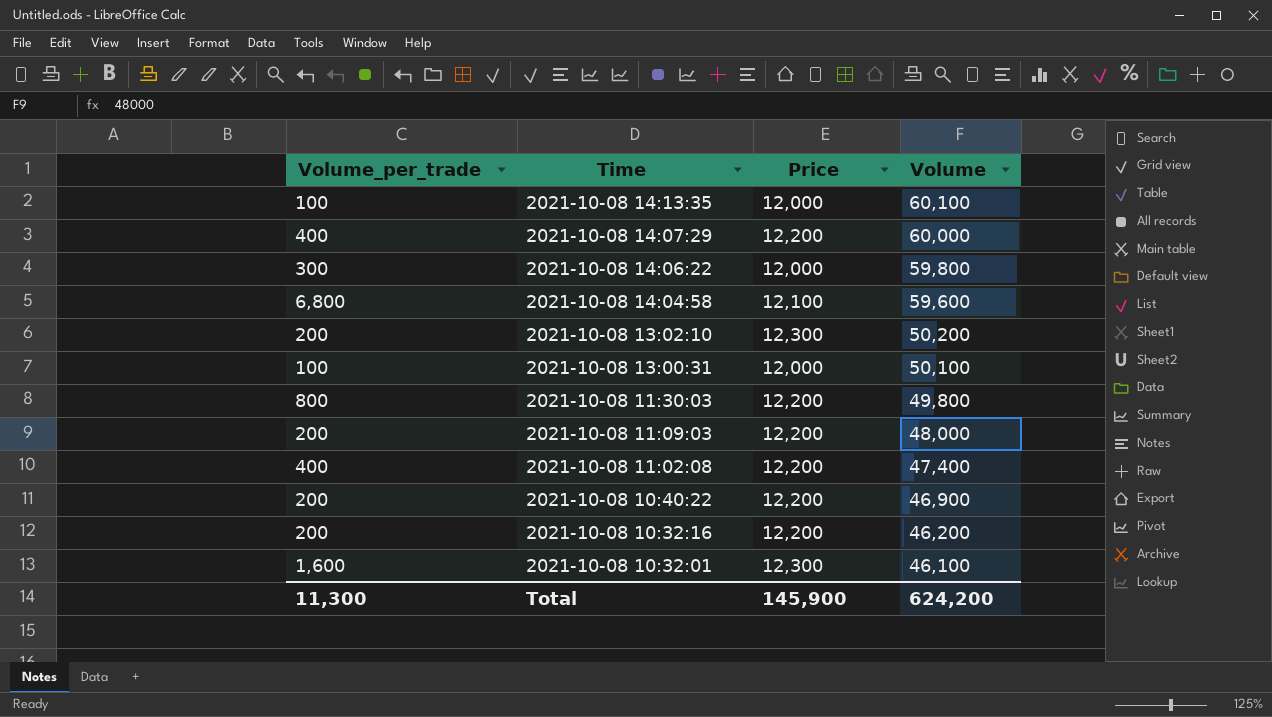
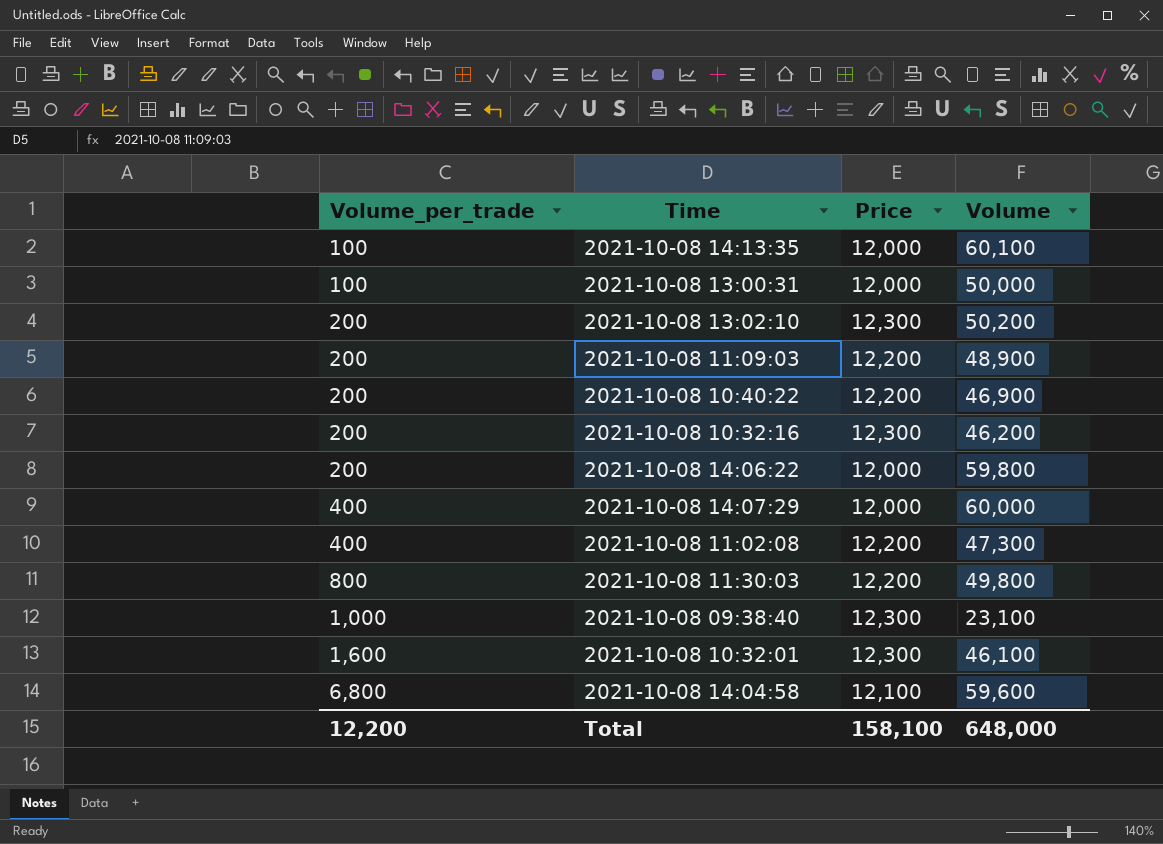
row order: Time descending -> Volume_per_trade ascending
2021-10-08 13:00:31 | Volume: 50,100 -> 50,000
2021-10-08 11:09:03 | Volume: 48,000 -> 48,900
2021-10-08 10:32:16 | Price: 12,200 -> 12,300
2021-10-08 14:06:22 | Volume_per_trade: 300 -> 200
2021-10-08 14:07:29 | Price: 12,200 -> 12,000
2021-10-08 11:02:08 | Volume: 47,400 -> 47,300
row 2021-10-08 09:38:40: none -> 1,000 | 12,300 | 23,100
Total | Volume_per_trade: 11,300 -> 12,200
Total | Price: 145,900 -> 158,100
Total | Volume: 624,200 -> 648,000

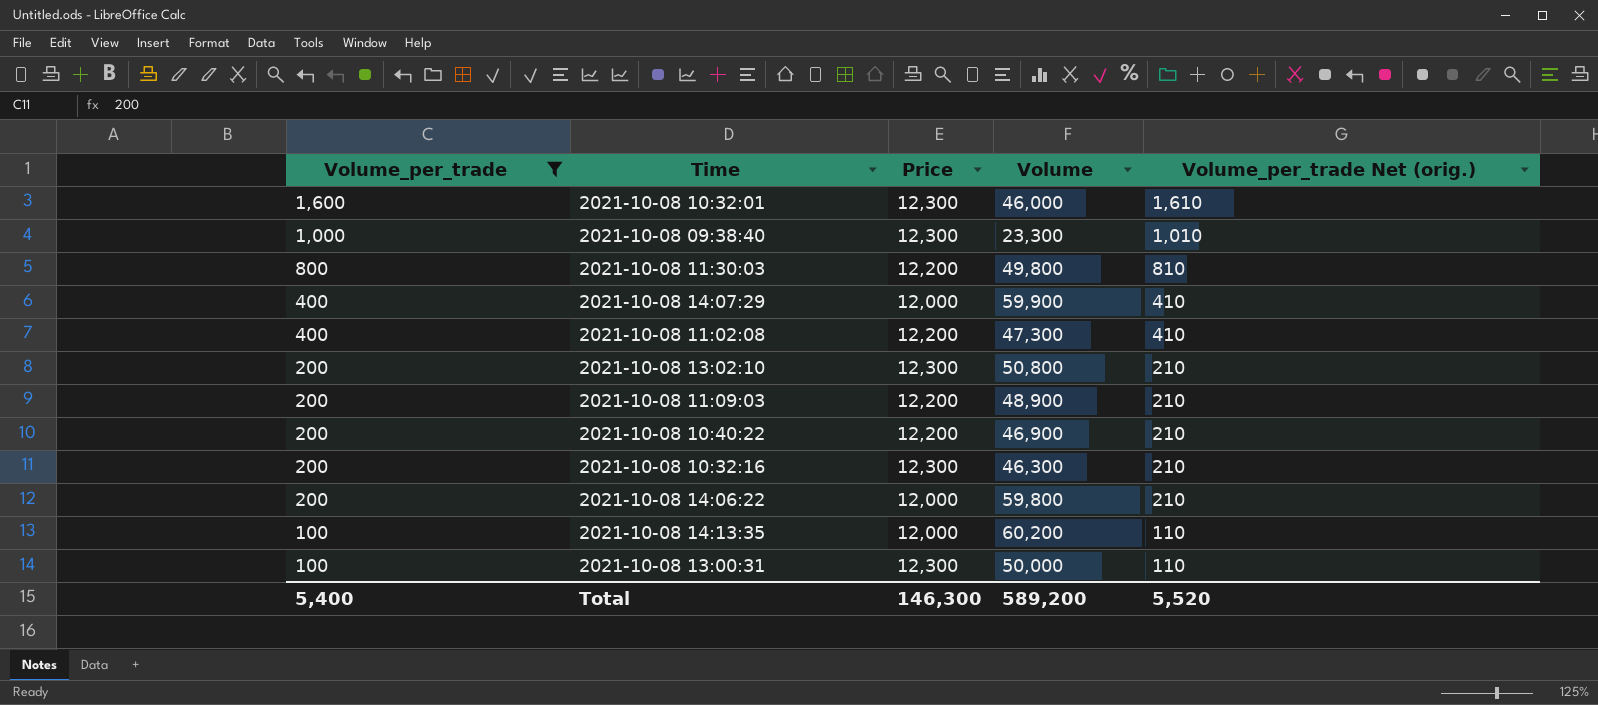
filter: none -> Volume_per_trade != 6,800
row order: Volume_per_trade ascending -> Volume_per_trade descending
column Volume_per_trade Net (orig.) | formula: none -> [Volume_per_trade] + 10
2021-10-08 10:32:01 | Volume: 46,100 -> 46,000
2021-10-08 09:38:40 | Volume: 23,100 -> 23,300
2021-10-08 14:07:29 | Volume: 60,000 -> 59,900
2021-10-08 13:02:10 | Volume: 50,200 -> 50,800
2021-10-08 10:32:16 | Volume: 46,200 -> 46,300
2021-10-08 14:13:35 | Volume: 60,100 -> 60,200
2021-10-08 13:00:31 | Price: 12,000 -> 12,300
Total | Volume_per_trade: 12,200 -> 5,400
Total | Price: 158,100 -> 146,300
Total | Volume: 648,000 -> 589,200

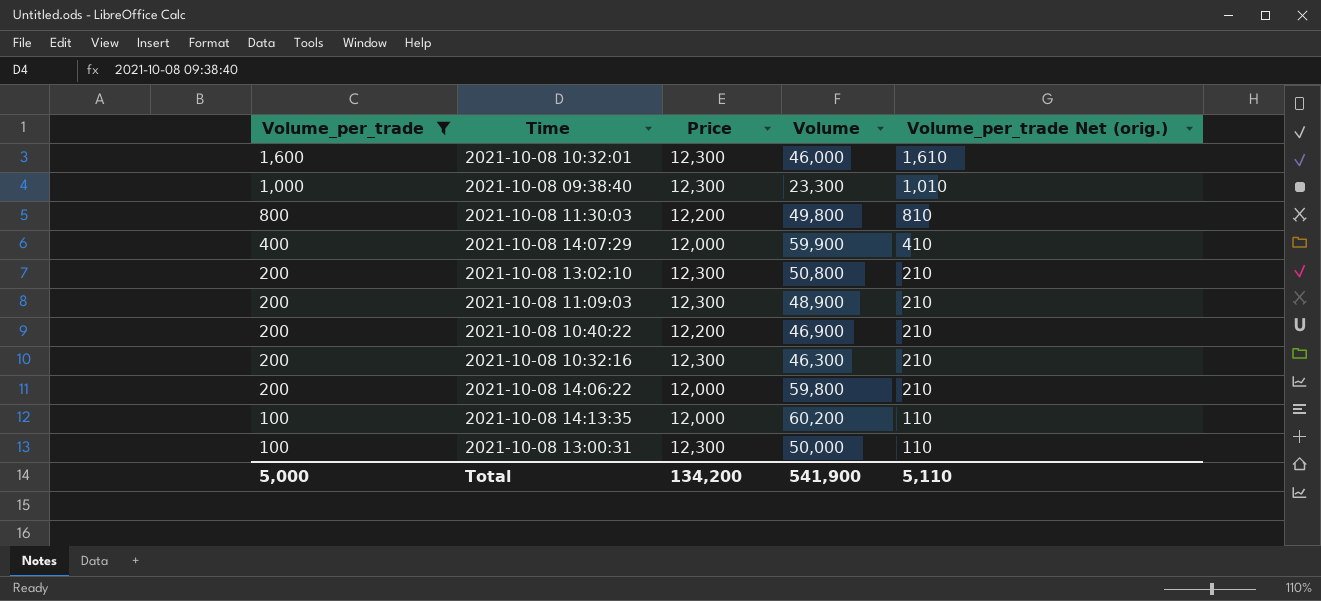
row 2021-10-08 11:02:08: 400 | 12,200 | 47,300 | 410 -> none
2021-10-08 11:09:03 | Price: 12,200 -> 12,300
Total | Volume_per_trade: 5,400 -> 5,000
Total | Price: 146,300 -> 134,200
Total | Volume: 589,200 -> 541,900
Total | Volume_per_trade Net (orig.): 5,520 -> 5,110

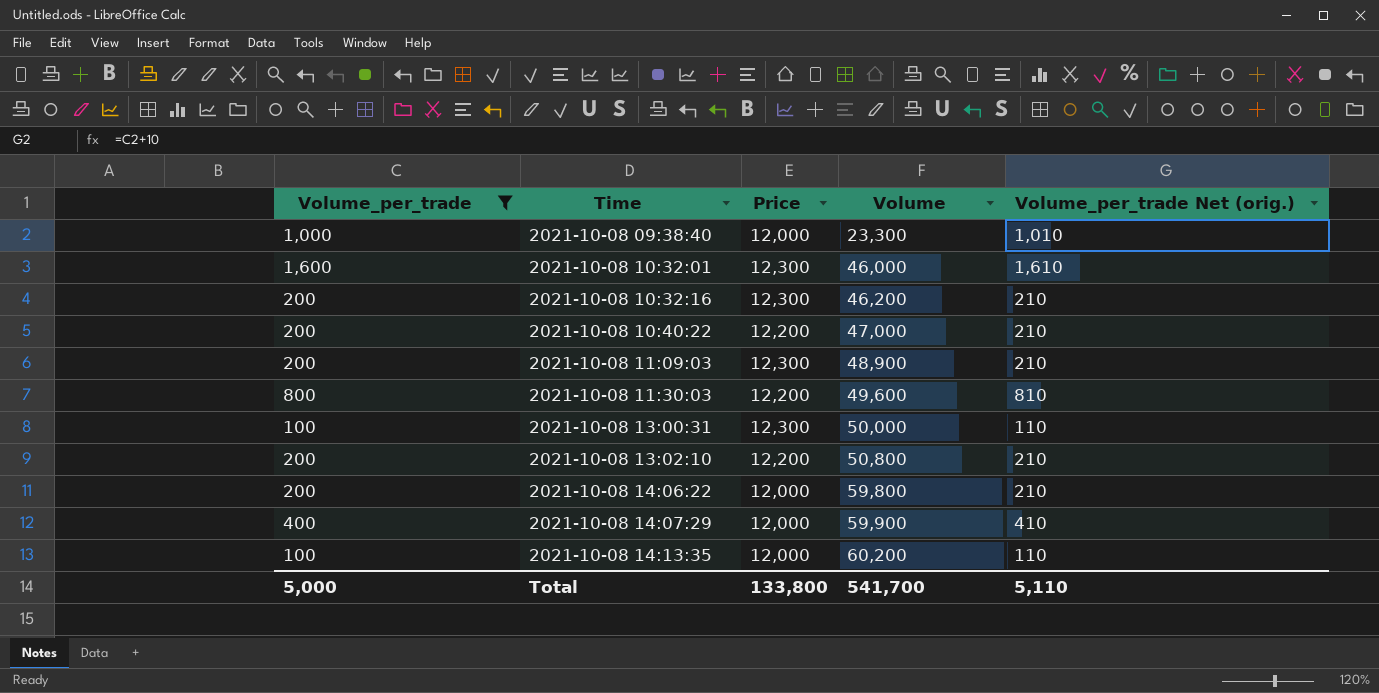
row order: Volume_per_trade descending -> Time ascending
2021-10-08 09:38:40 | Price: 12,300 -> 12,000
2021-10-08 10:32:16 | Volume: 46,300 -> 46,200
2021-10-08 10:40:22 | Volume: 46,900 -> 47,000
2021-10-08 11:30:03 | Volume: 49,800 -> 49,600
2021-10-08 13:02:10 | Price: 12,300 -> 12,200
Total | Price: 134,200 -> 133,800
Total | Volume: 541,900 -> 541,700

